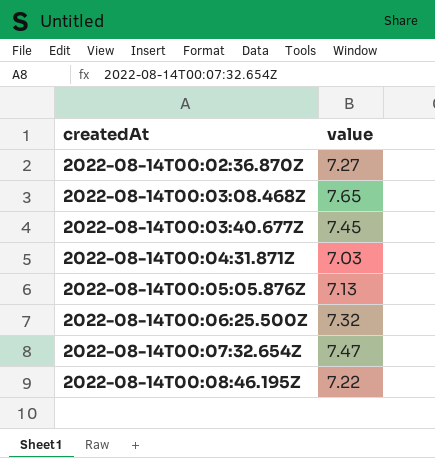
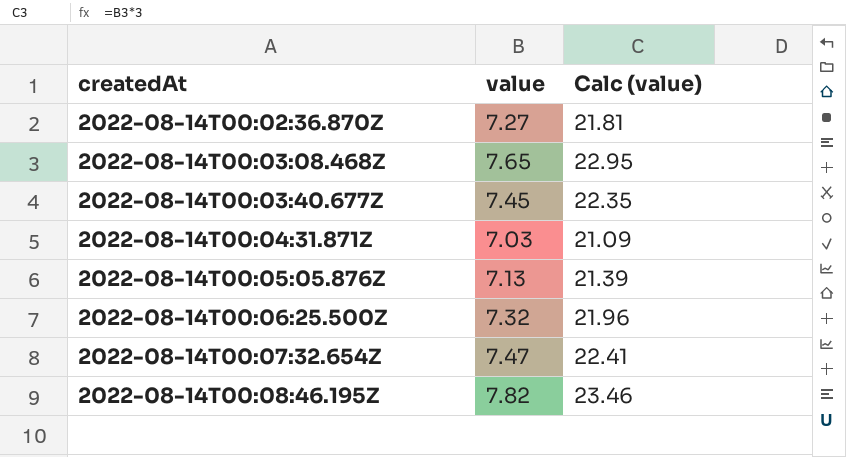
column Calc (value) | formula: none -> [value] * 3
2022-08-14T00:08:46.195Z | value: 7.22 -> 7.82

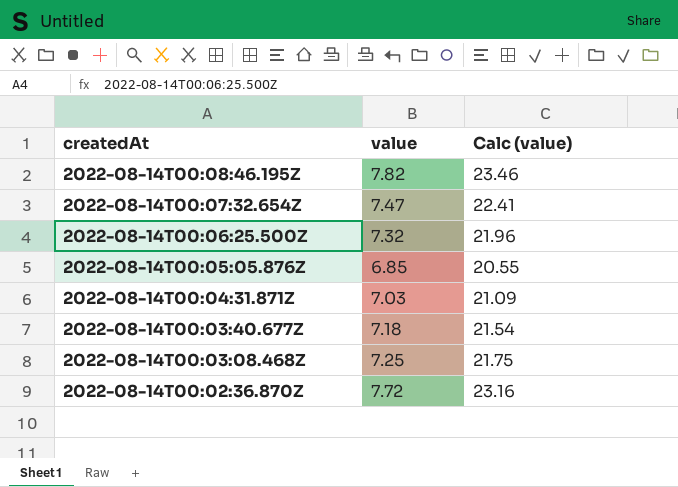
row order: createdAt ascending -> createdAt descending
2022-08-14T00:05:05.876Z | value: 7.13 -> 6.85
2022-08-14T00:05:05.876Z | Calc (value): 21.39 -> 20.55
2022-08-14T00:03:40.677Z | value: 7.45 -> 7.18
2022-08-14T00:03:40.677Z | Calc (value): 22.35 -> 21.54
2022-08-14T00:03:08.468Z | value: 7.65 -> 7.25
2022-08-14T00:03:08.468Z | Calc (value): 22.95 -> 21.75
2022-08-14T00:02:36.870Z | value: 7.27 -> 7.72
2022-08-14T00:02:36.870Z | Calc (value): 21.81 -> 23.16

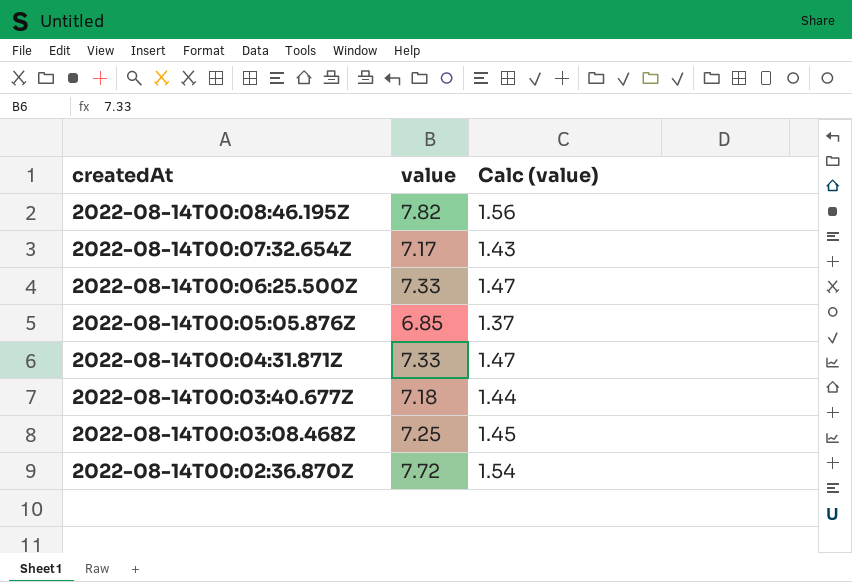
column Calc (value) | formula: [value] * 3 -> [value] * 0.2
2022-08-14T00:07:32.654Z | value: 7.47 -> 7.17
2022-08-14T00:06:25.500Z | value: 7.32 -> 7.33
2022-08-14T00:04:31.871Z | value: 7.03 -> 7.33

